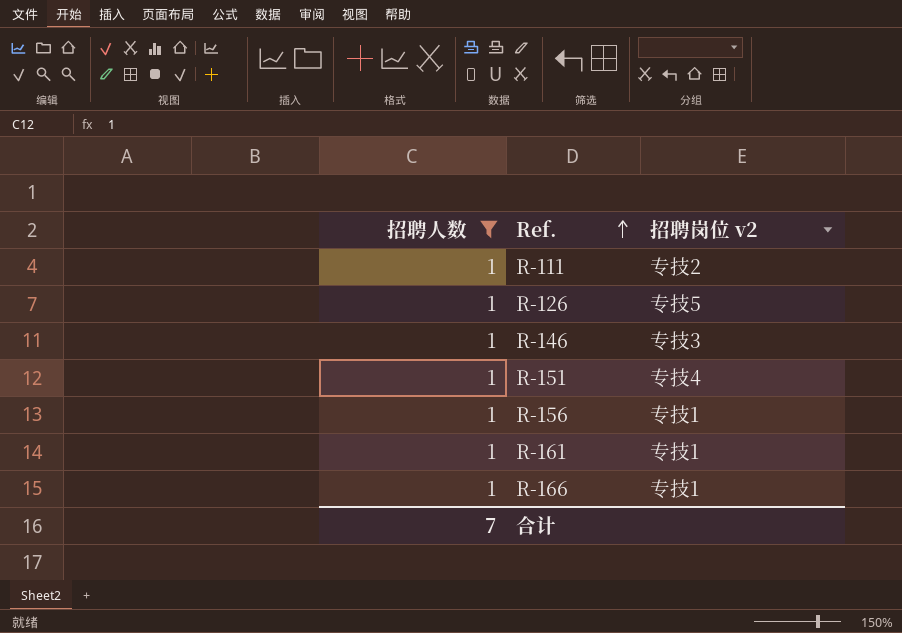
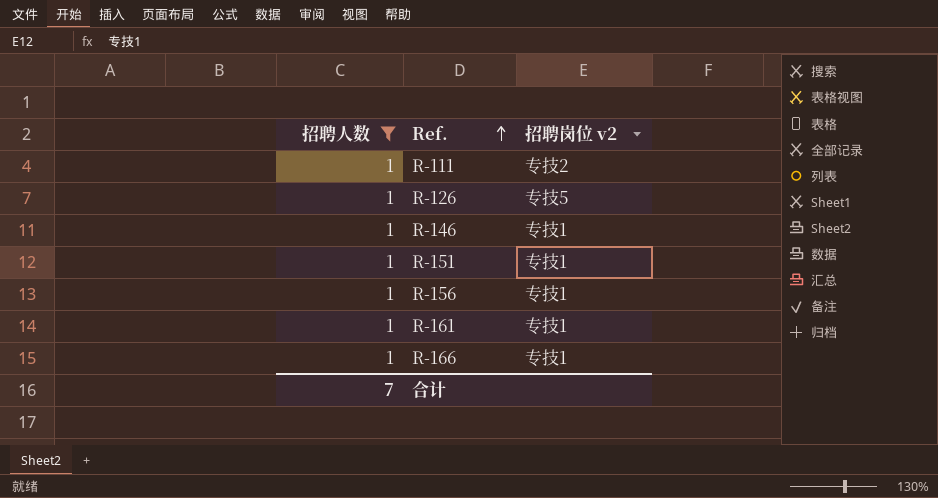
R-146 | 招聘岗位 v2: 专技3 -> 专技1
R-151 | 招聘岗位 v2: 专技4 -> 专技1

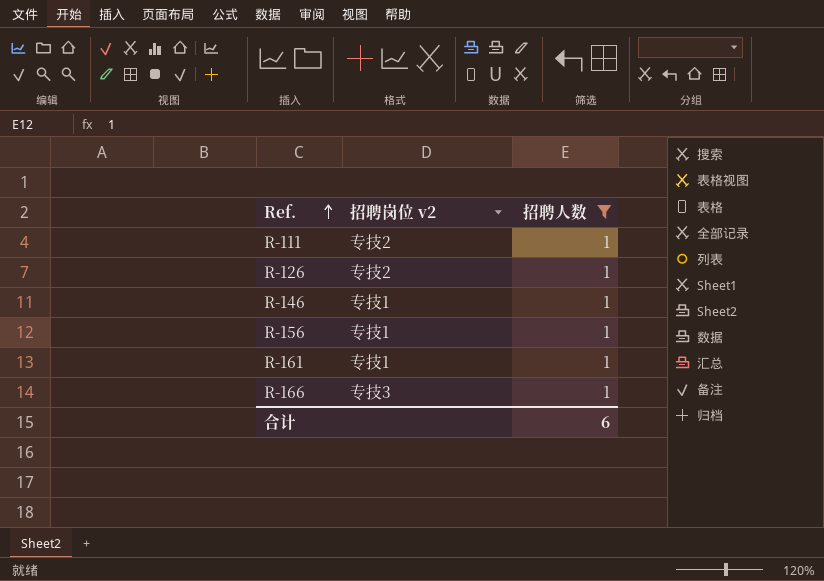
column 招聘人数 | position: 1 -> 3
row R-151: 1 | 专技1 -> none
R-126 | 招聘岗位 v2: 专技5 -> 专技2
R-166 | 招聘岗位 v2: 专技1 -> 专技3
合计 | 招聘人数: 7 -> 6

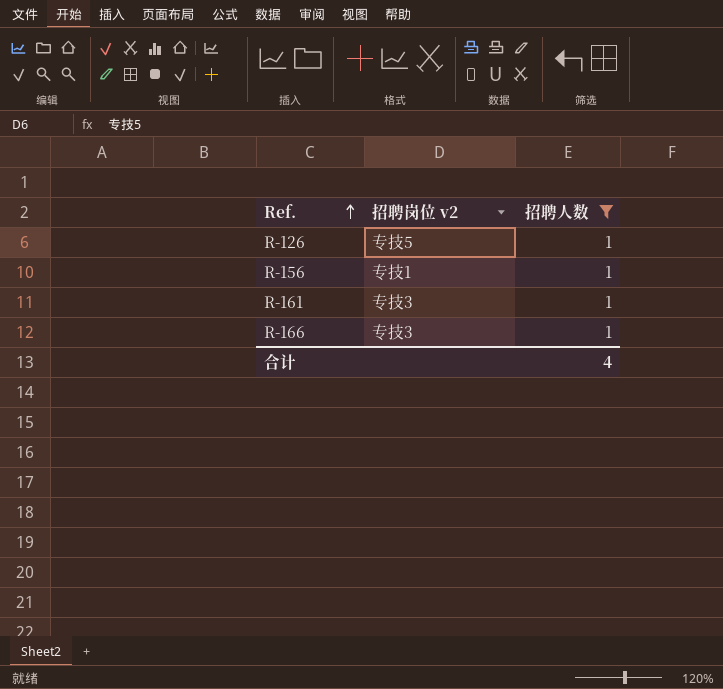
row R-111: 专技2 | 1 -> none
row R-146: 专技1 | 1 -> none
R-126 | 招聘岗位 v2: 专技2 -> 专技5
R-161 | 招聘岗位 v2: 专技1 -> 专技3
合计 | 招聘人数: 6 -> 4

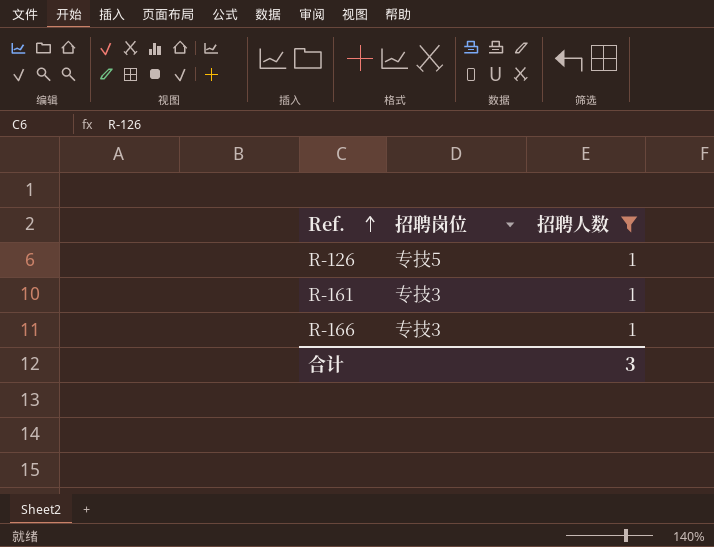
column name: 招聘岗位 v2 -> 招聘岗位
row R-156: 专技1 | 1 -> none
合计 | 招聘人数: 4 -> 3

